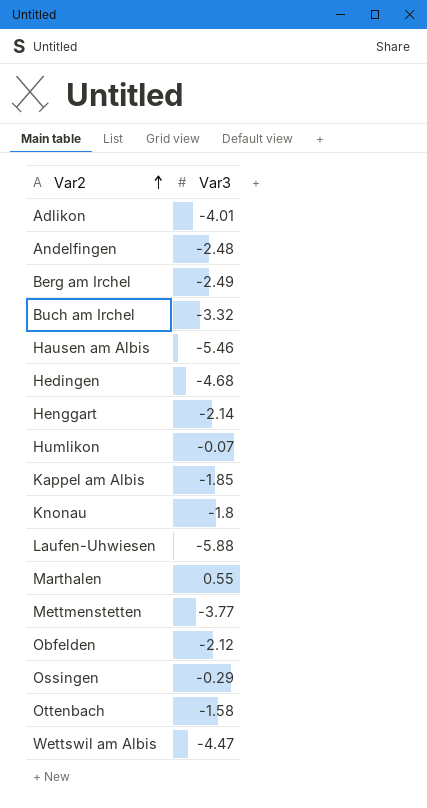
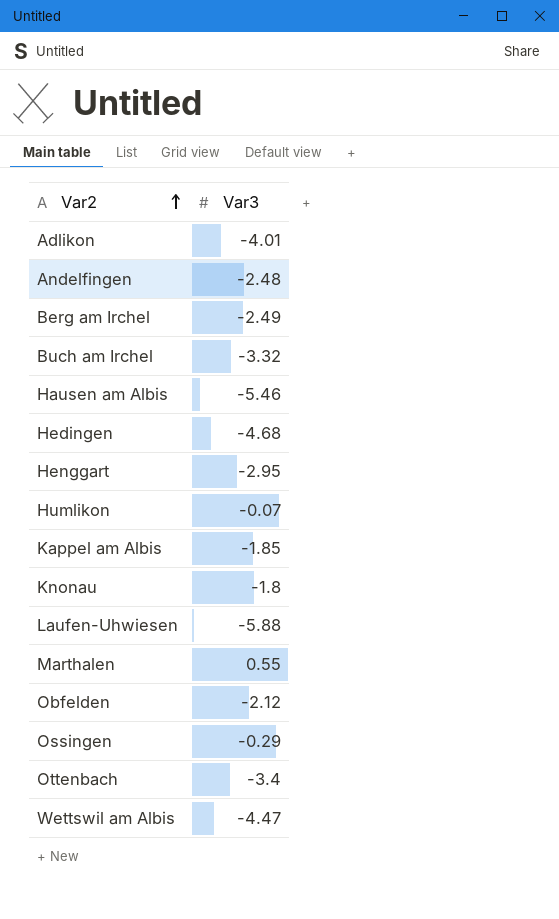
row Mettmenstetten: -3.77 -> none
Henggart | Var3: -2.14 -> -2.95
Ottenbach | Var3: -1.58 -> -3.4

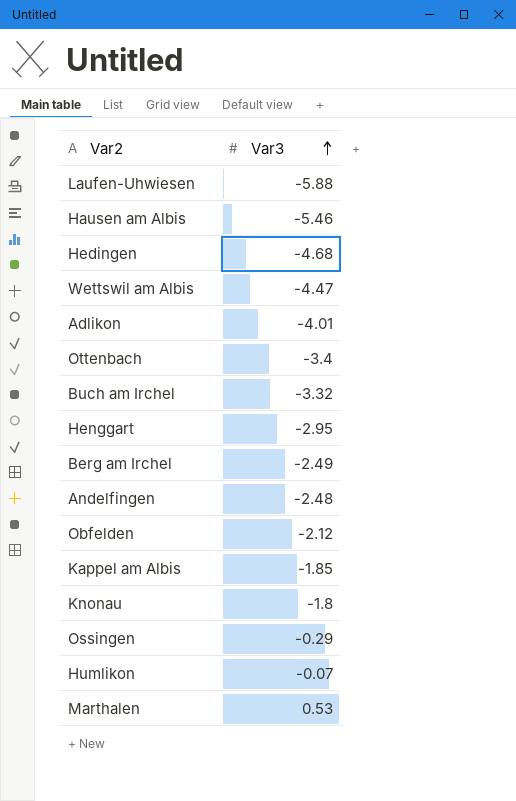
row order: Var2 ascending -> Var3 ascending
Marthalen | Var3: 0.55 -> 0.53

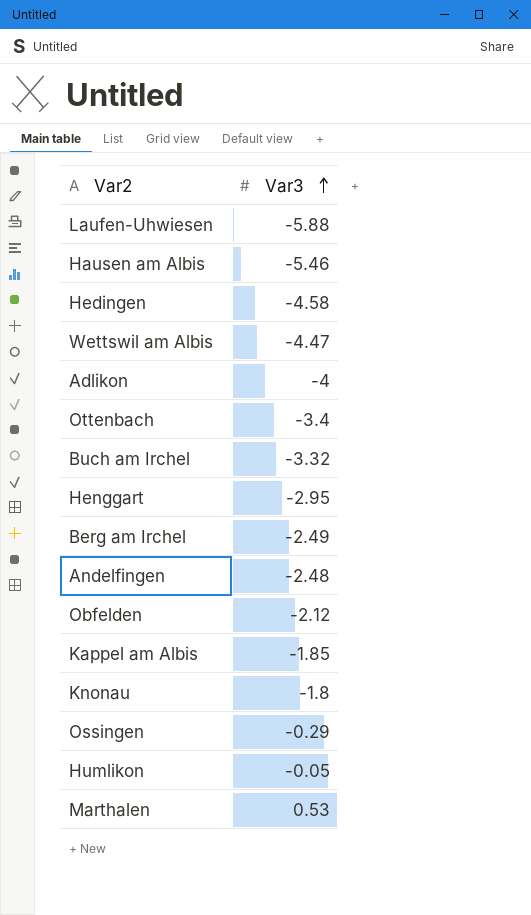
Hedingen | Var3: -4.68 -> -4.58
Adlikon | Var3: -4.01 -> -4
Humlikon | Var3: -0.07 -> -0.05

